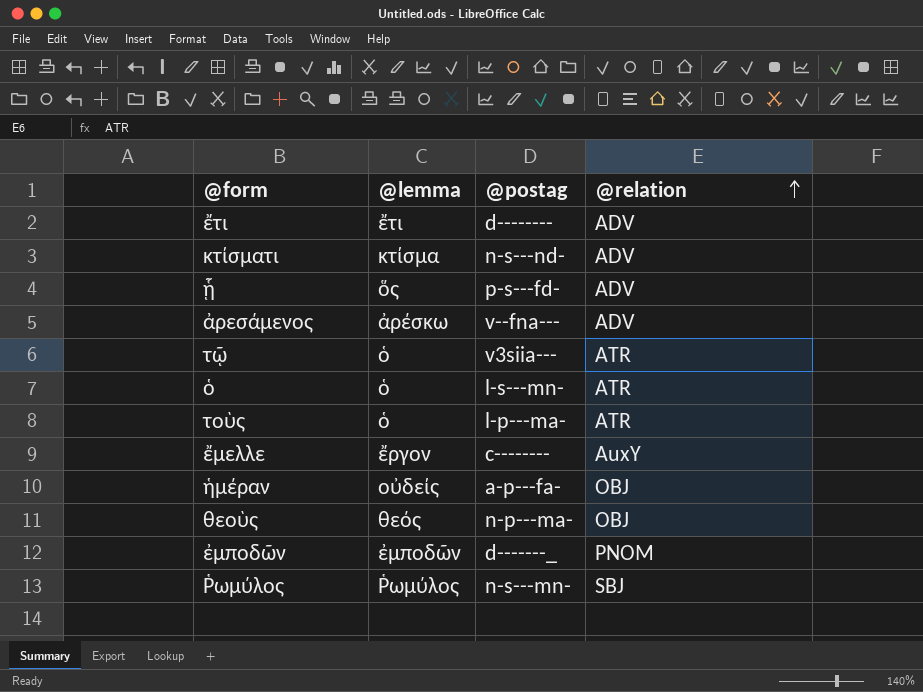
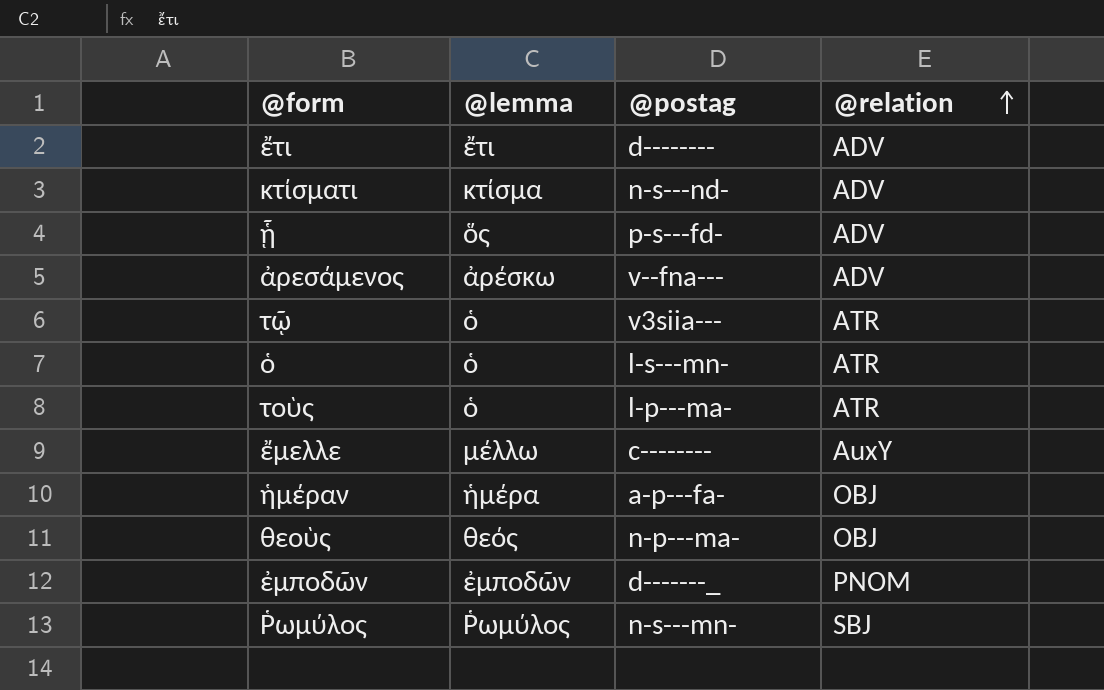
ἔμελλε | @lemma: ἔργον -> μέλλω
ἡμέραν | @lemma: οὐδείς -> ἡμέρα

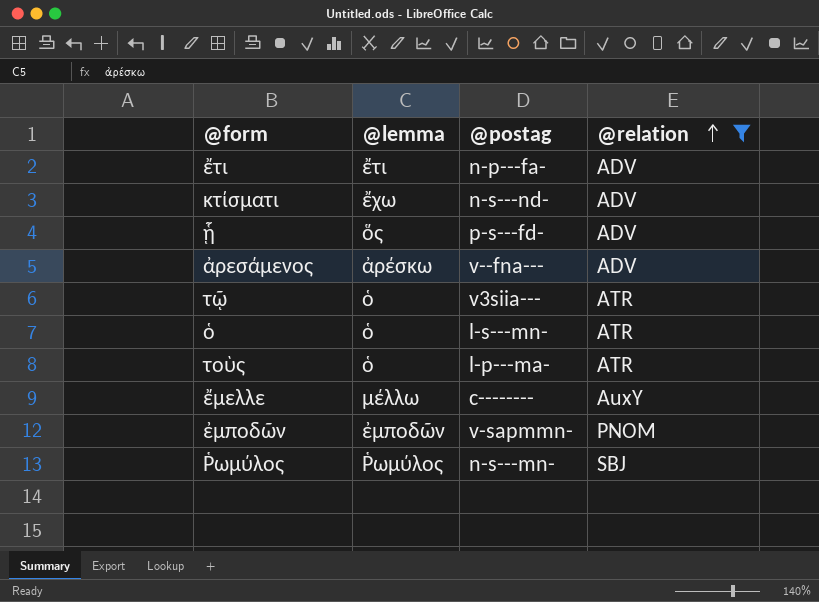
filter: none -> @relation != OBJ
ἔτι | @postag: d-------- -> n-p---fa-
κτίσματι | @lemma: κτίσμα -> ἔχω
ἐμποδῶν | @postag: d-------_ -> v-sapmmn-

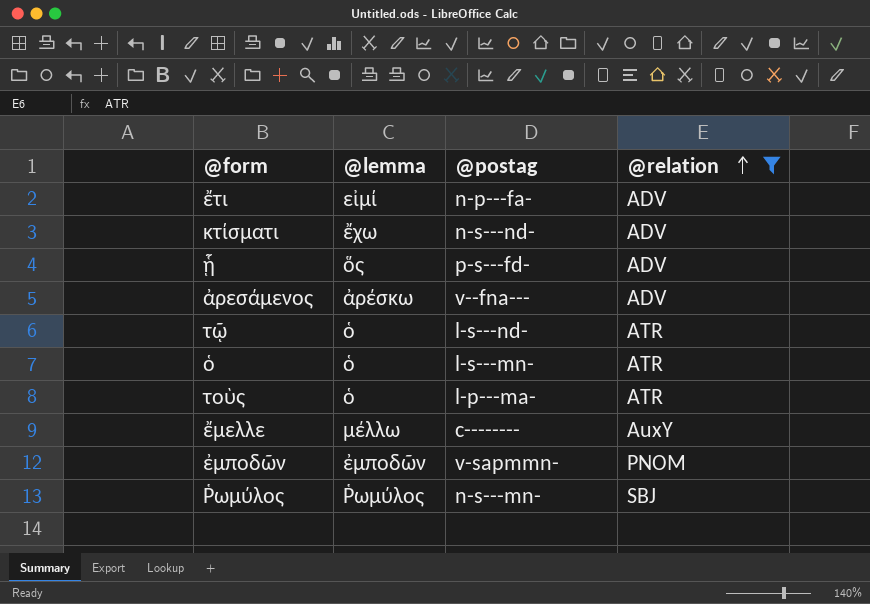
ἔτι | @lemma: ἔτι -> εἰμί
τῷ | @postag: v3siia--- -> l-s---nd-

